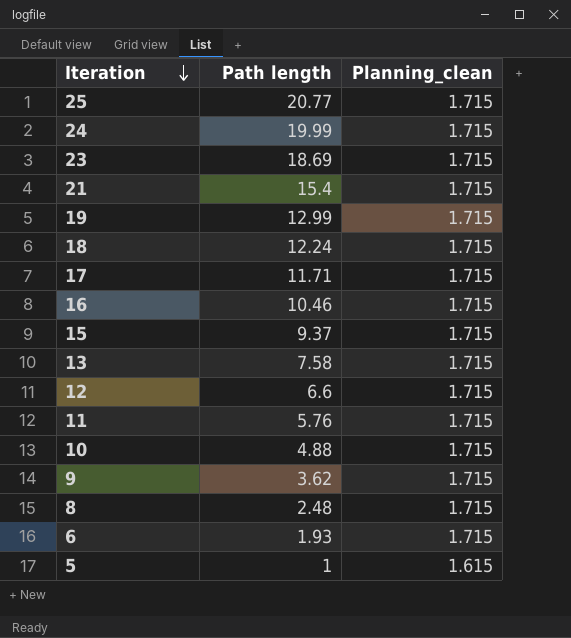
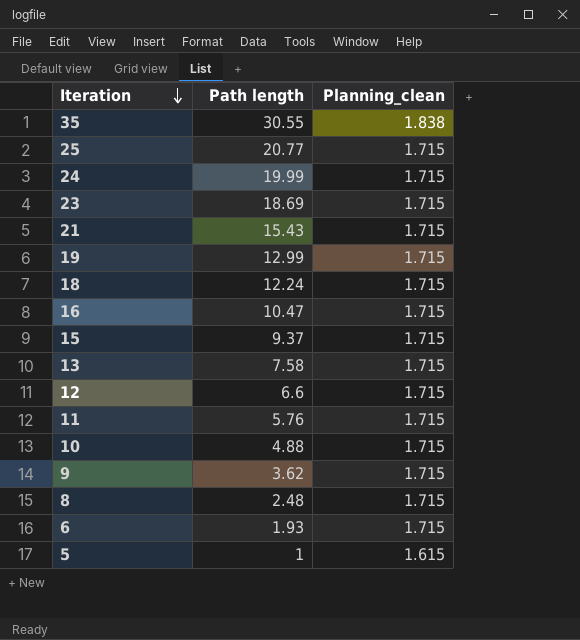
row 17: 11.71 | 1.715 -> none
row 35: none -> 30.55 | 1.838
21 | Path length: 15.4 -> 15.43
16 | Path length: 10.46 -> 10.47

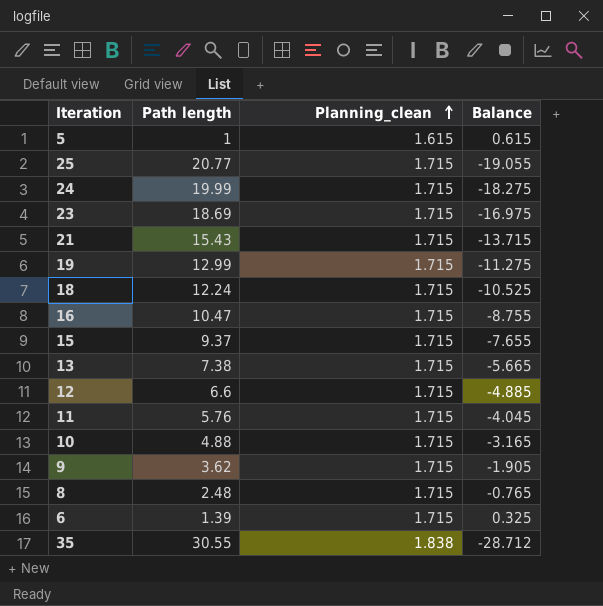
row order: Iteration descending -> Planning_clean ascending
column Balance | formula: none -> [Planning_clean] - [Path length]
13 | Path length: 7.58 -> 7.38
6 | Path length: 1.93 -> 1.39

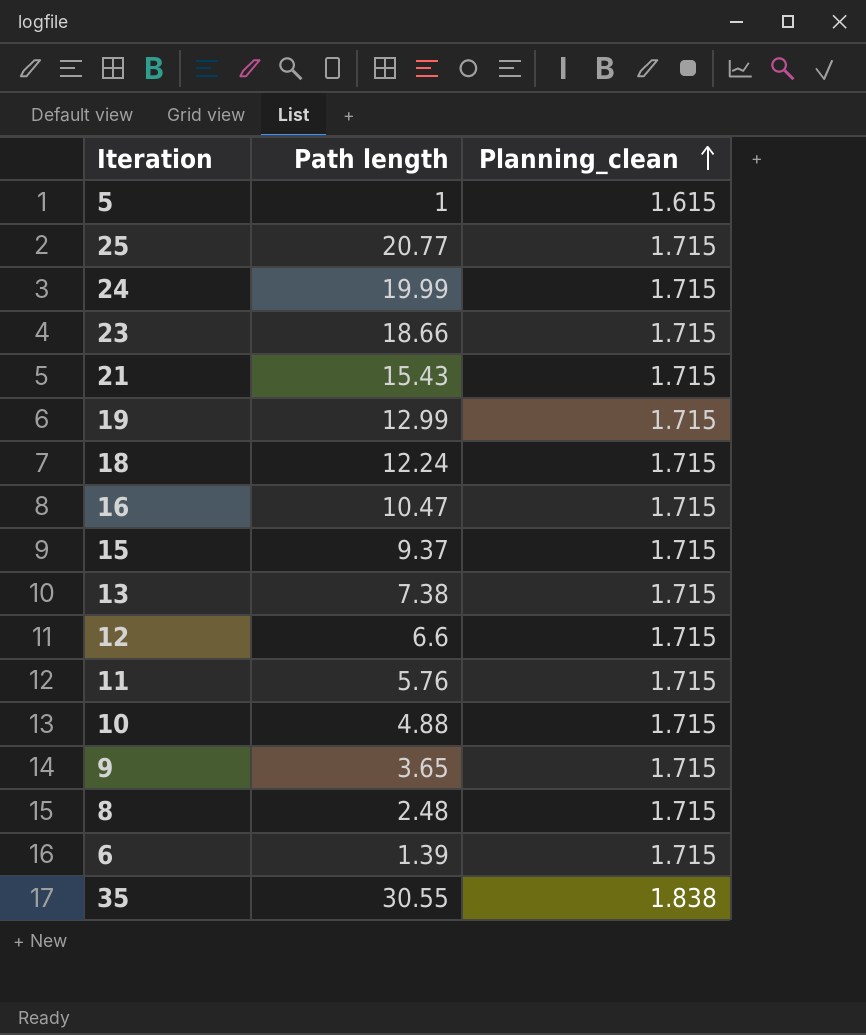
column Balance | formula: [Planning_clean] - [Path length] -> none
23 | Path length: 18.69 -> 18.66
9 | Path length: 3.62 -> 3.65

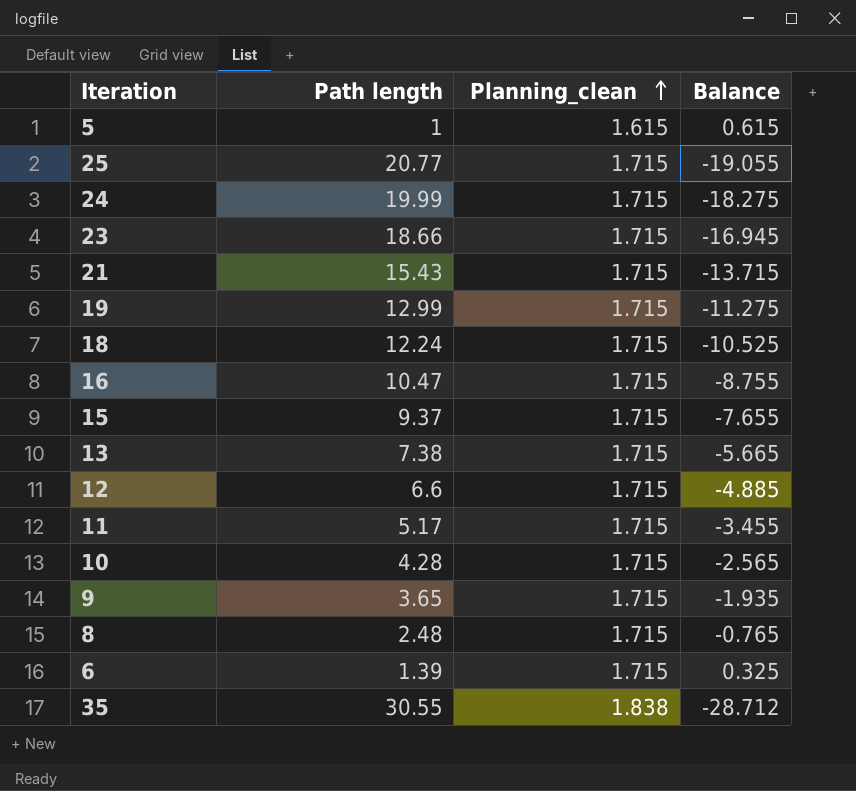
column Balance | formula: none -> [Planning_clean] - [Path length]
11 | Path length: 5.76 -> 5.17
10 | Path length: 4.88 -> 4.28

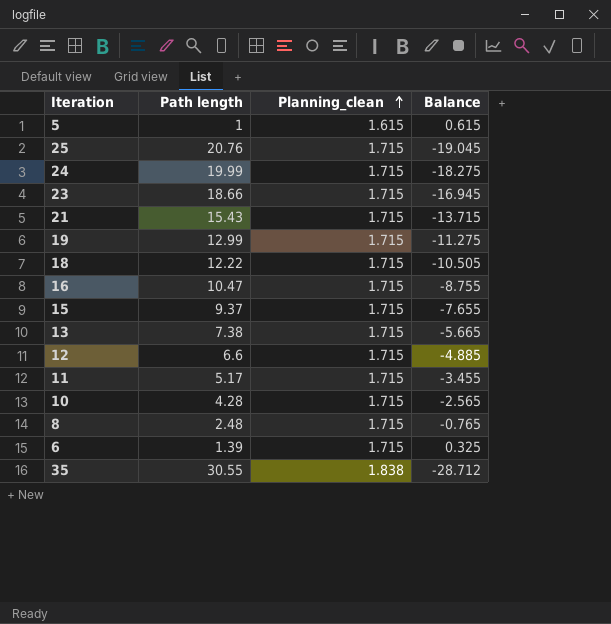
row 9: 3.65 | 1.715 | -1.935 -> none
25 | Path length: 20.77 -> 20.76
25 | Balance: -19.055 -> -19.045
18 | Path length: 12.24 -> 12.22
18 | Balance: -10.525 -> -10.505

